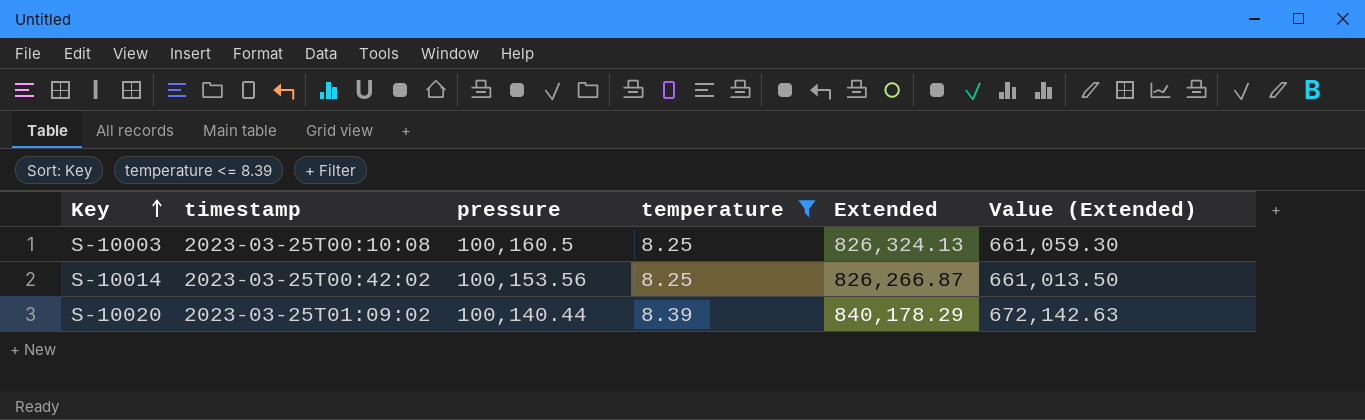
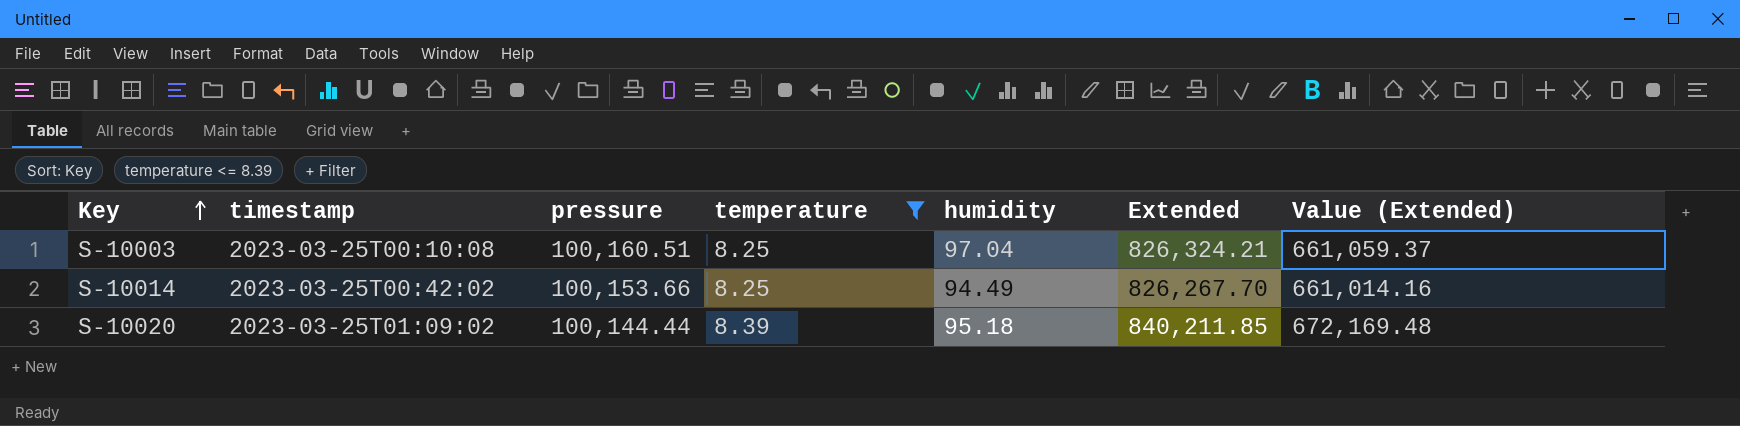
column humidity | position: none -> 5
S-10003 | pressure: 100,160.5 -> 100,160.51
S-10003 | Extended: 826,324.13 -> 826,324.21
S-10003 | Value (Extended): 661,059.30 -> 661,059.37
S-10014 | pressure: 100,153.56 -> 100,153.66
S-10014 | Extended: 826,266.87 -> 826,267.70
S-10014 | Value (Extended): 661,013.50 -> 661,014.16
S-10020 | pressure: 100,140.44 -> 100,144.44
S-10020 | Extended: 840,178.29 -> 840,211.85
S-10020 | Value (Extended): 672,142.63 -> 672,169.48

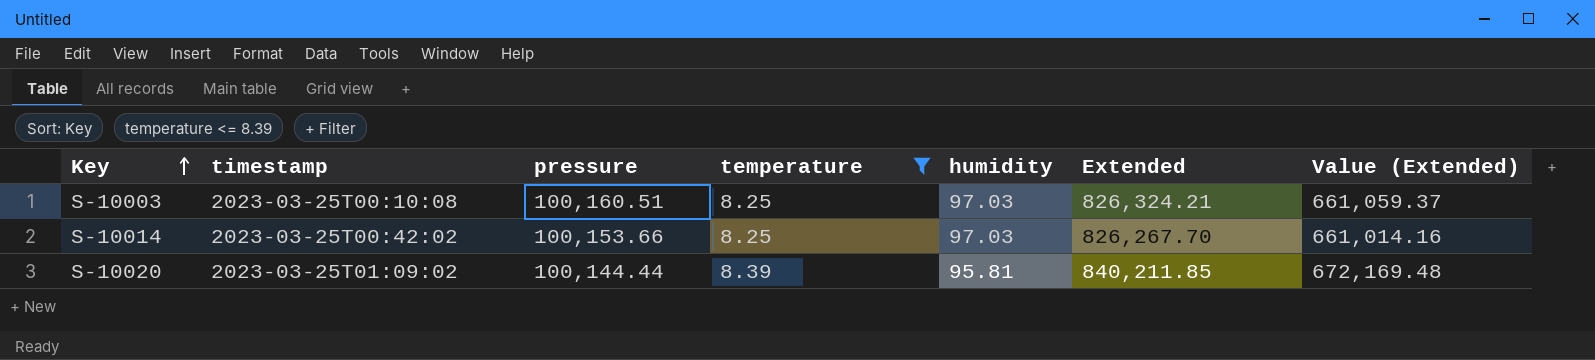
S-10003 | humidity: 97.04 -> 97.03
S-10014 | humidity: 94.49 -> 97.03
S-10020 | humidity: 95.18 -> 95.81

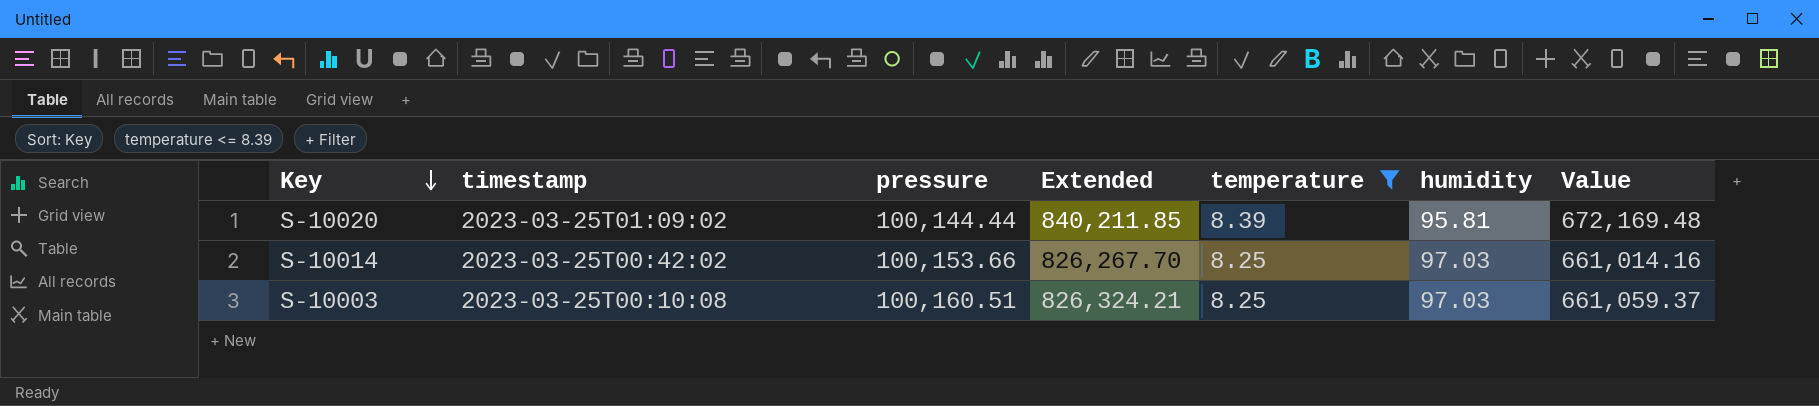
row order: Key ascending -> Key descending
column Extended | position: 6 -> 4
column name: Value (Extended) -> Value

